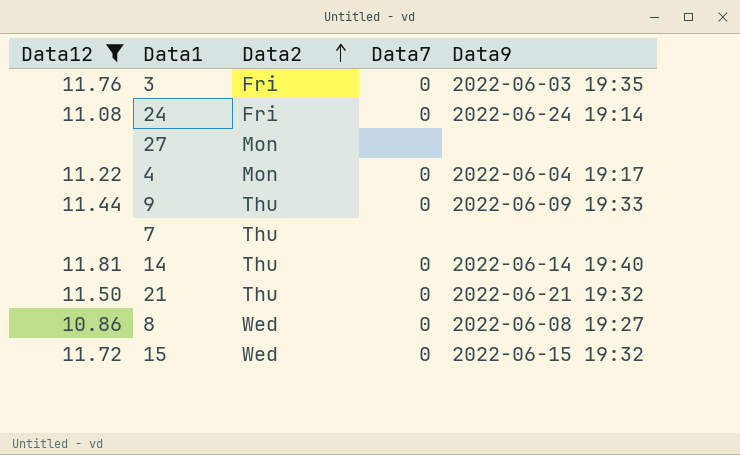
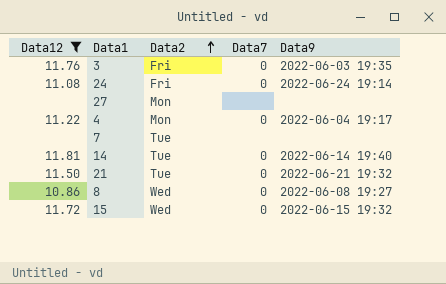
row 9: 11.44 | Thu | 0 | 2022-06-09 19:33 -> none
7 | Data2: Thu -> Tue
14 | Data2: Thu -> Tue
21 | Data2: Thu -> Tue

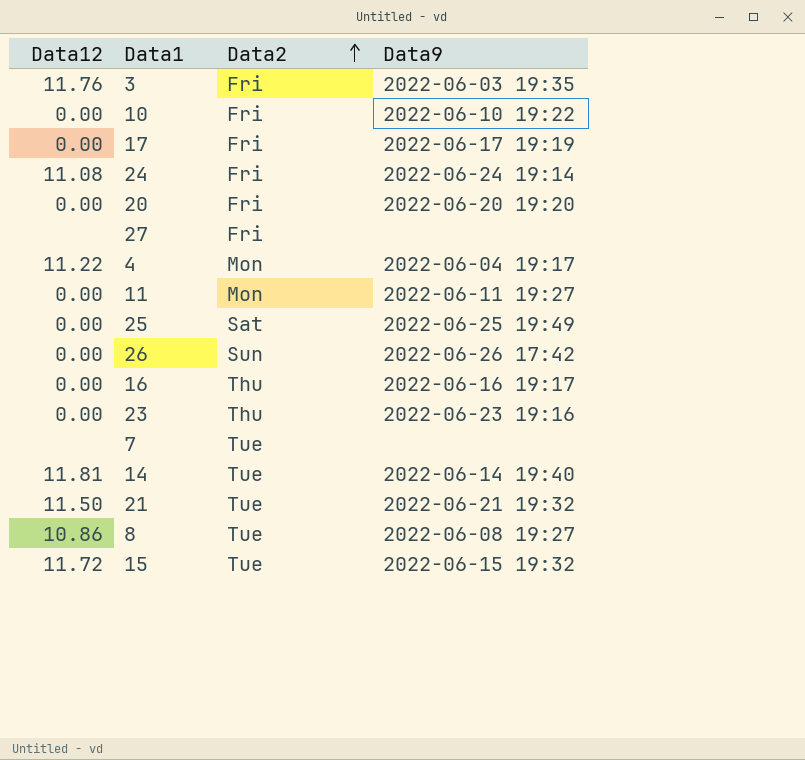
filter: Data12 != 0.00 -> none
column Data7 | position: 4 -> none
27 | Data2: Mon -> Fri
8 | Data2: Wed -> Tue
15 | Data2: Wed -> Tue

